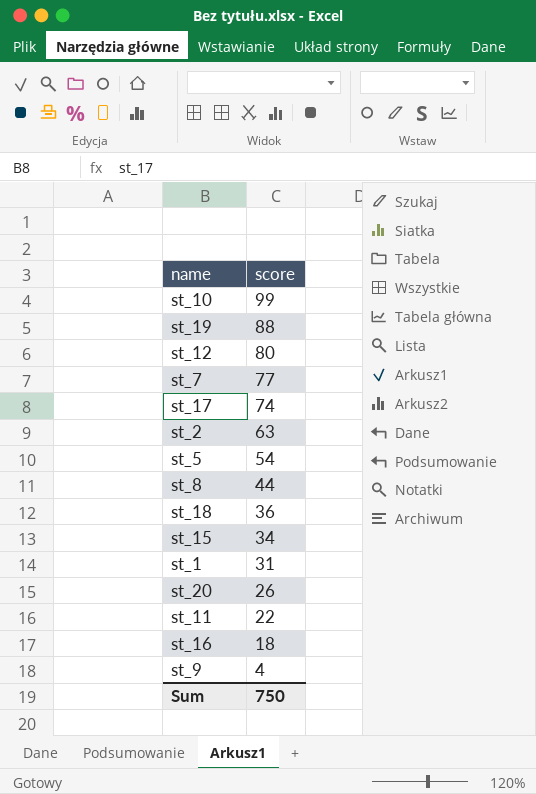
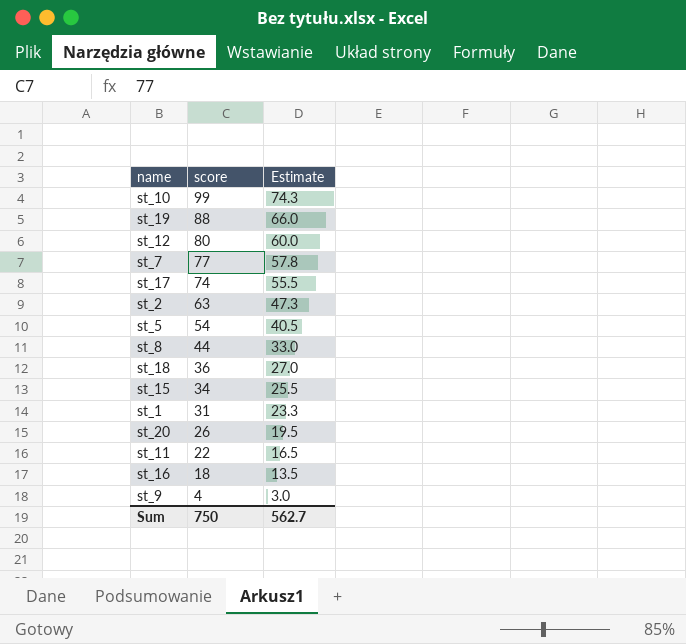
column Estimate | formula: none -> [score] * 0.75

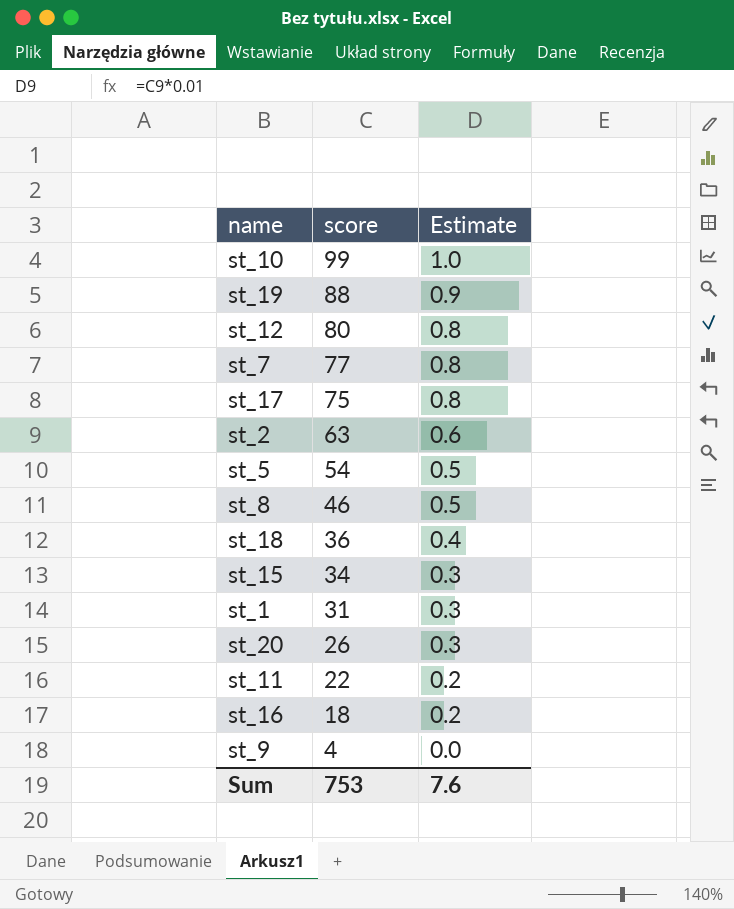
column Estimate | formula: [score] * 0.75 -> [score] * 0.01
st_17 | score: 74 -> 75
st_8 | score: 44 -> 46
Sum | score: 750 -> 753
Sum | Estimate: 562.7 -> 7.6

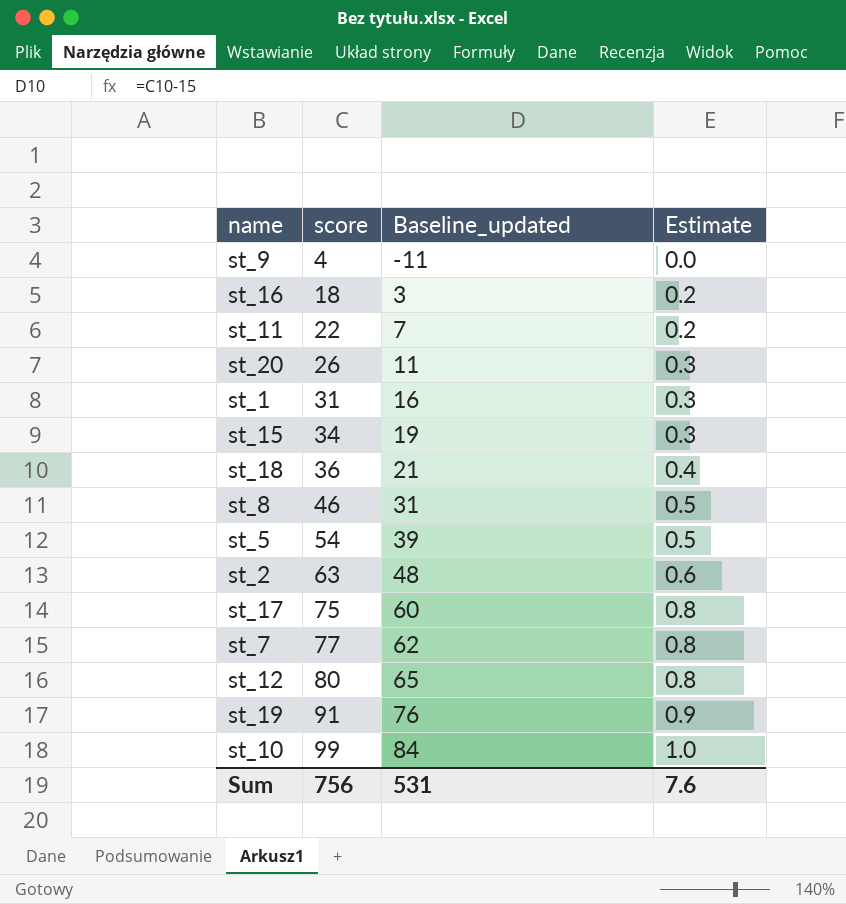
row order: score descending -> score ascending
column Baseline_updated | formula: none -> [score] - 15
st_19 | score: 88 -> 91
Sum | score: 753 -> 756

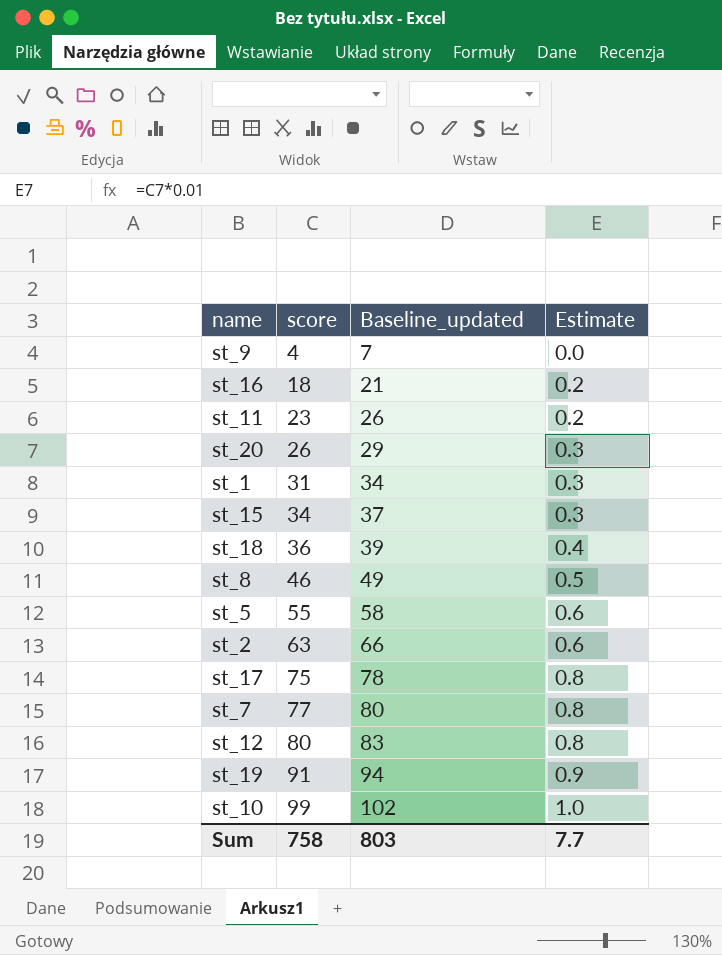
column Baseline_updated | formula: [score] - 15 -> [score] + 3
st_11 | score: 22 -> 23
st_5 | score: 54 -> 55
st_5 | Estimate: 0.5 -> 0.6
Sum | score: 756 -> 758
Sum | Baseline_updated: 531 -> 803
Sum | Estimate: 7.6 -> 7.7

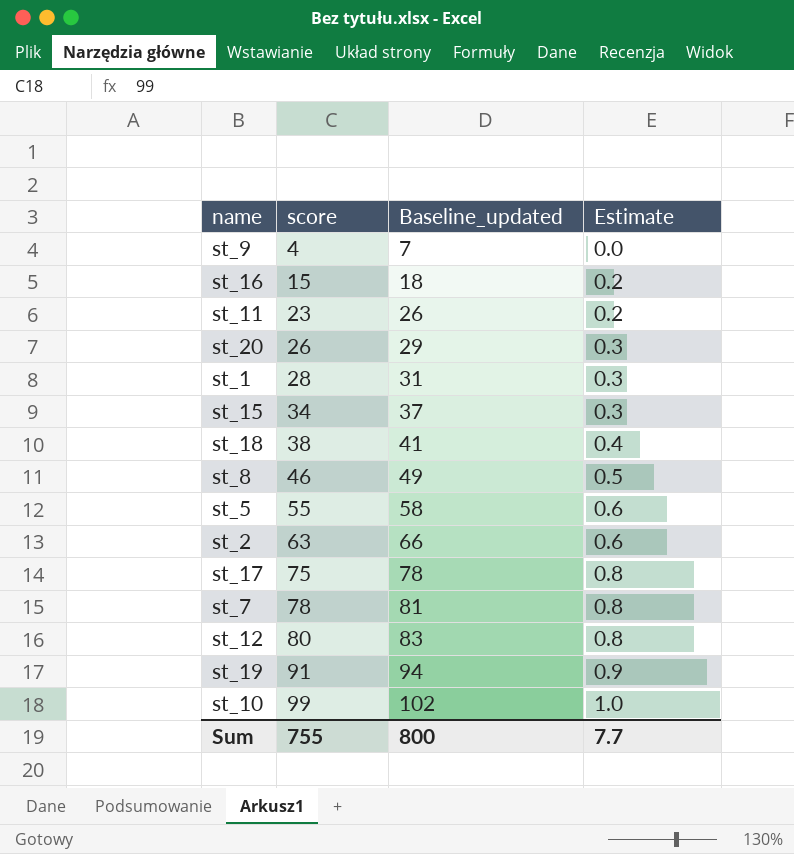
st_16 | score: 18 -> 15
st_16 | Baseline_updated: 21 -> 18
st_1 | score: 31 -> 28
st_1 | Baseline_updated: 34 -> 31
st_18 | score: 36 -> 38
st_18 | Baseline_updated: 39 -> 41
st_7 | score: 77 -> 78
st_7 | Baseline_updated: 80 -> 81
Sum | score: 758 -> 755
Sum | Baseline_updated: 803 -> 800

